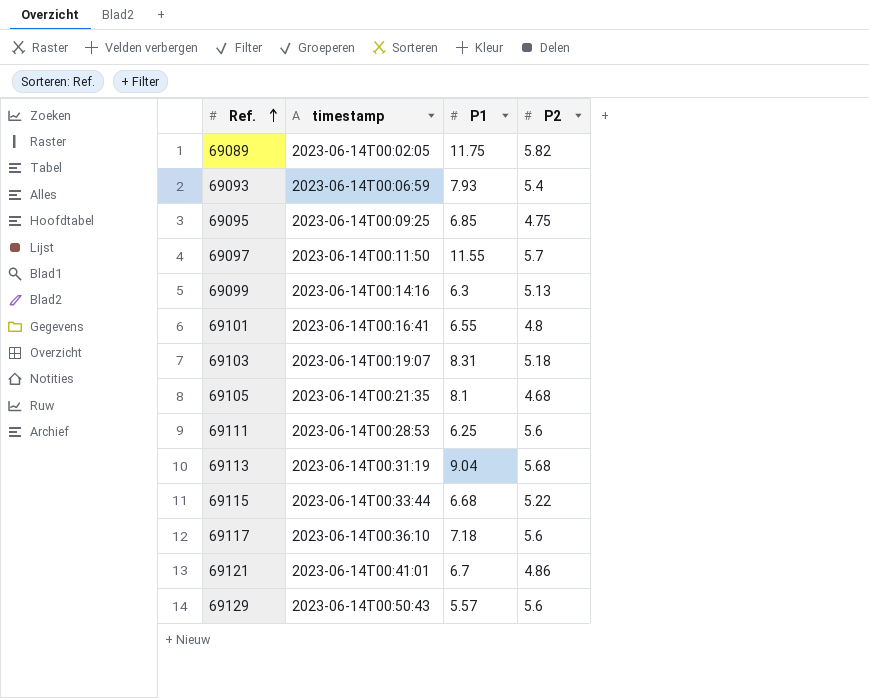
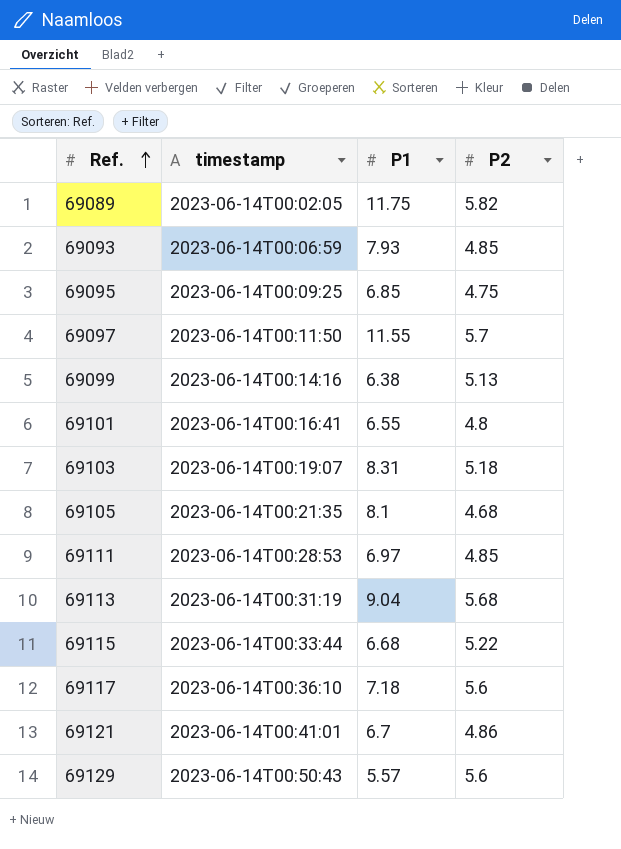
69093 | P2: 5.4 -> 4.85
69099 | P1: 6.3 -> 6.38
69111 | P1: 6.25 -> 6.97
69111 | P2: 5.6 -> 4.85

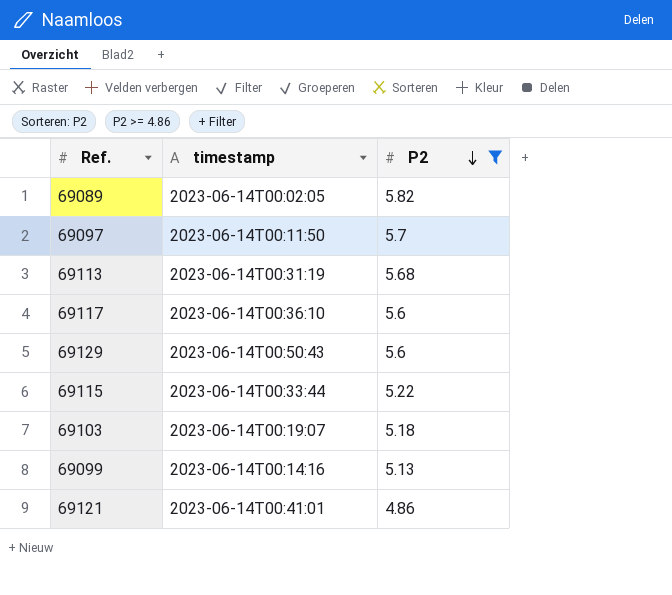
filter: none -> P2 >= 4.86
row order: Ref. ascending -> P2 descending
column P1 | position: 3 -> none

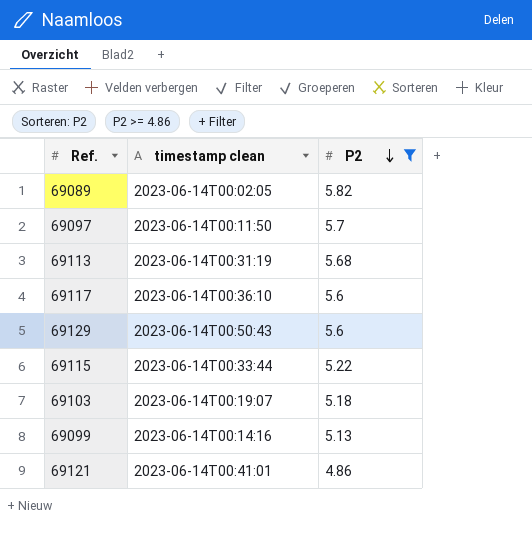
column name: timestamp -> timestamp clean

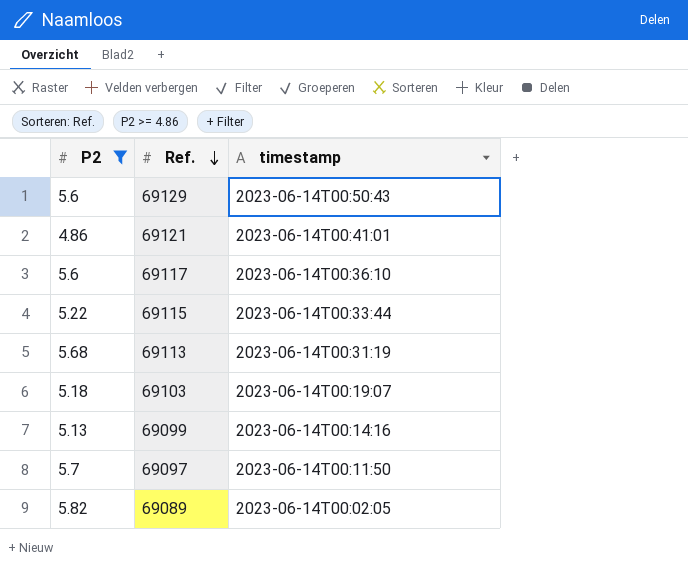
row order: P2 descending -> Ref. descending
column P2 | position: 3 -> 1
column name: timestamp clean -> timestamp

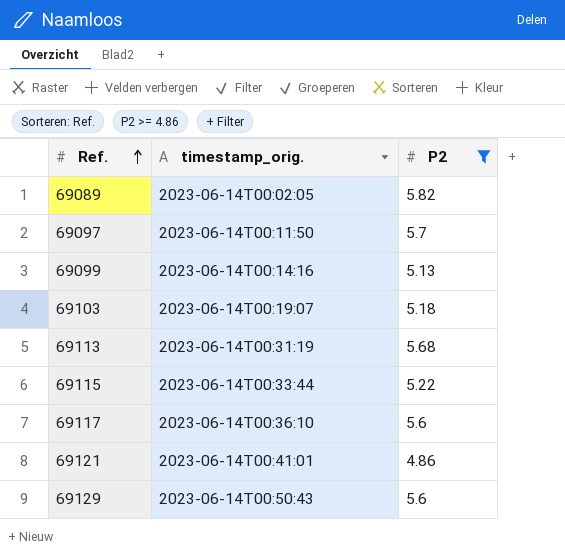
row order: Ref. descending -> Ref. ascending
column name: timestamp -> timestamp_orig.
column P2 | position: 1 -> 3

